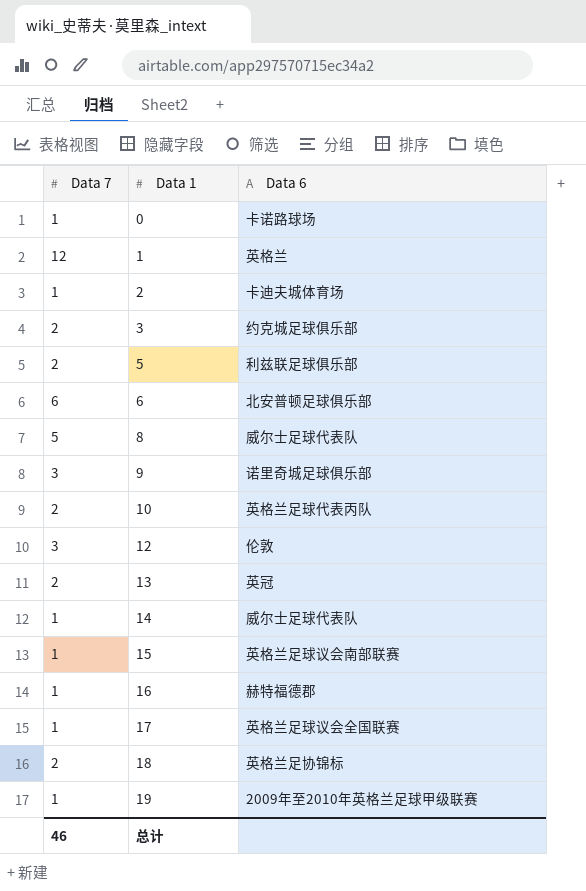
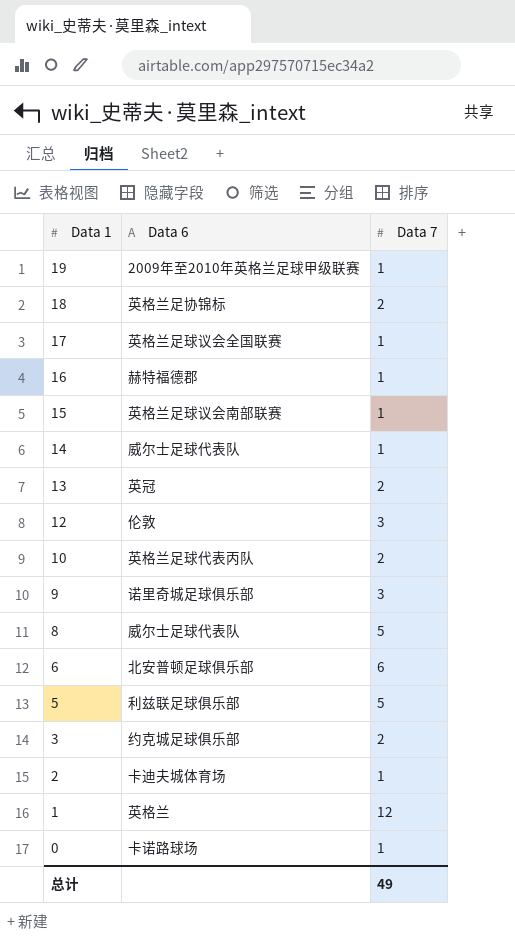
row order: Data 1 ascending -> Data 1 descending
column Data 7 | position: 1 -> 3
5 | Data 7: 2 -> 5
总计 | Data 7: 46 -> 49

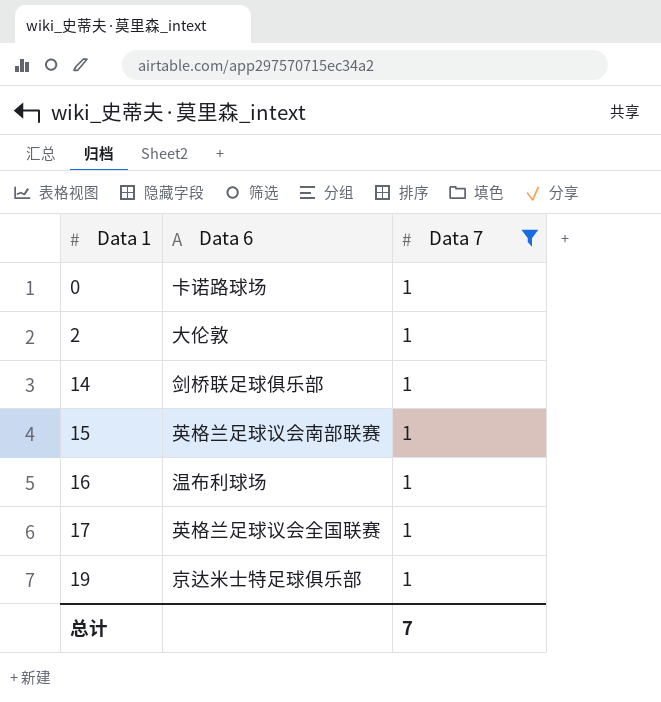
filter: none -> Data 7 = 1
row order: Data 1 descending -> Data 1 ascending
2 | Data 6: 卡迪夫城体育场 -> 大伦敦
14 | Data 6: 威尔士足球代表队 -> 剑桥联足球俱乐部
16 | Data 6: 赫特福德郡 -> 温布利球场
19 | Data 6: 2009年至2010年英格兰足球甲级联赛 -> 京达米士特足球俱乐部
总计 | Data 7: 49 -> 7

